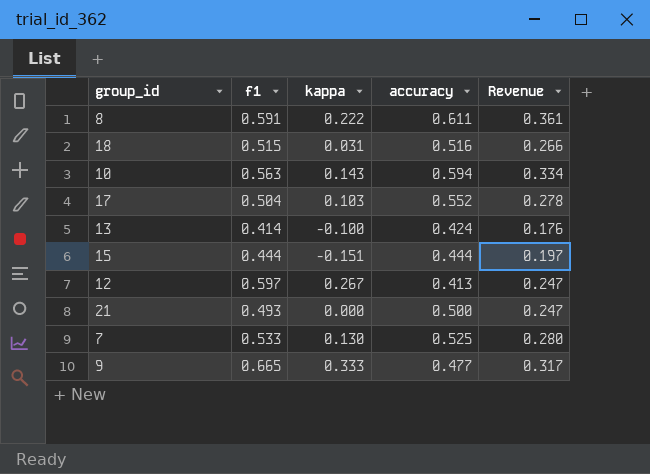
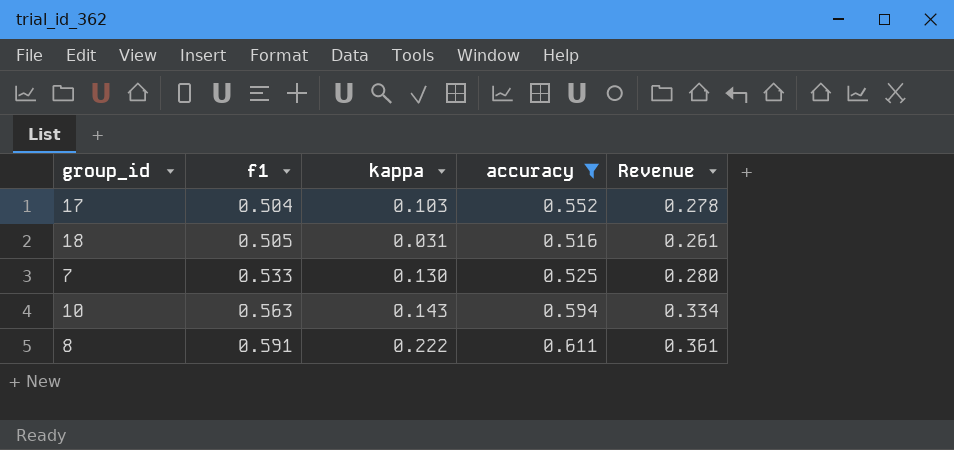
filter: none -> accuracy >= 0.516
row order: none -> f1 ascending
18 | f1: 0.515 -> 0.505
18 | Revenue: 0.266 -> 0.261

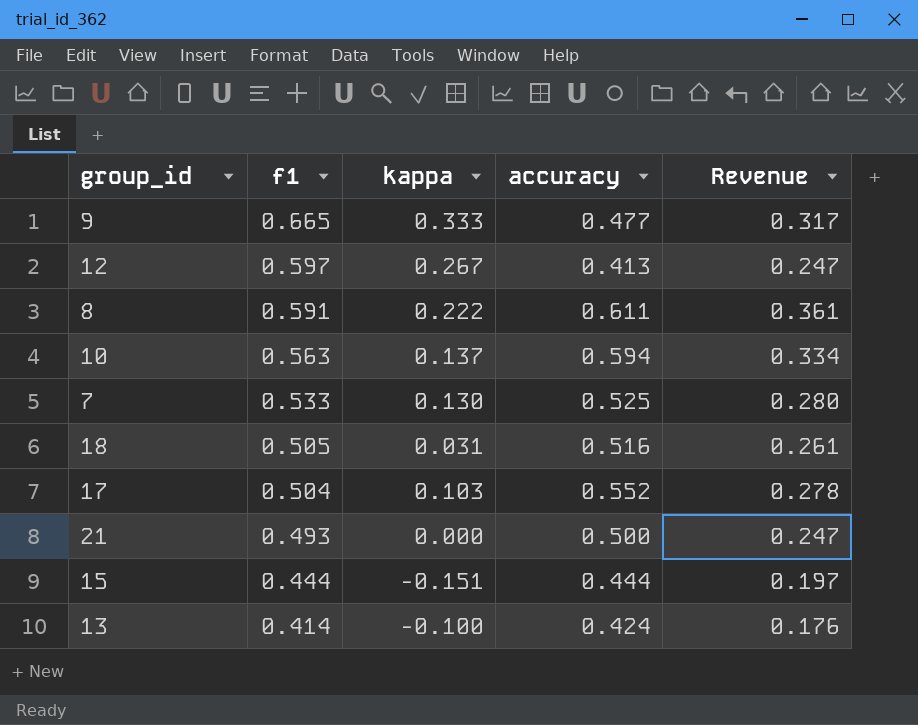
filter: accuracy >= 0.516 -> none
row order: f1 ascending -> f1 descending
10 | kappa: 0.143 -> 0.137

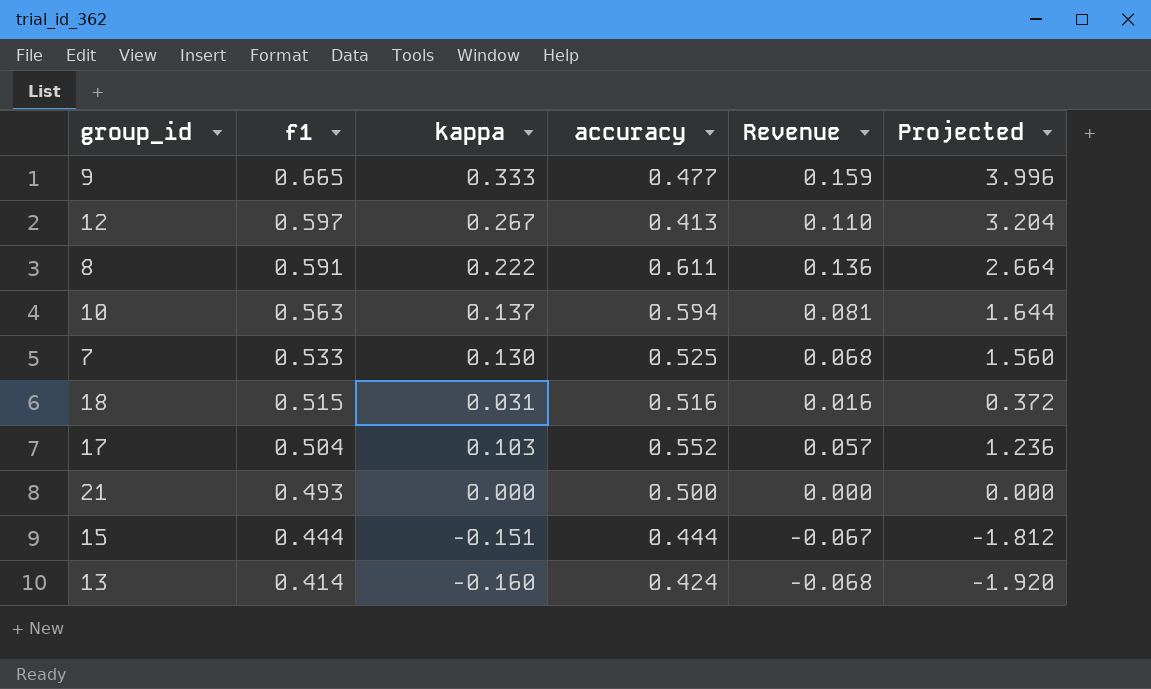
column Revenue | formula: [f1] * [accuracy] -> [kappa] * [accuracy]
column Projected | formula: none -> [kappa] * 12
18 | f1: 0.505 -> 0.515
13 | kappa: -0.100 -> -0.160

